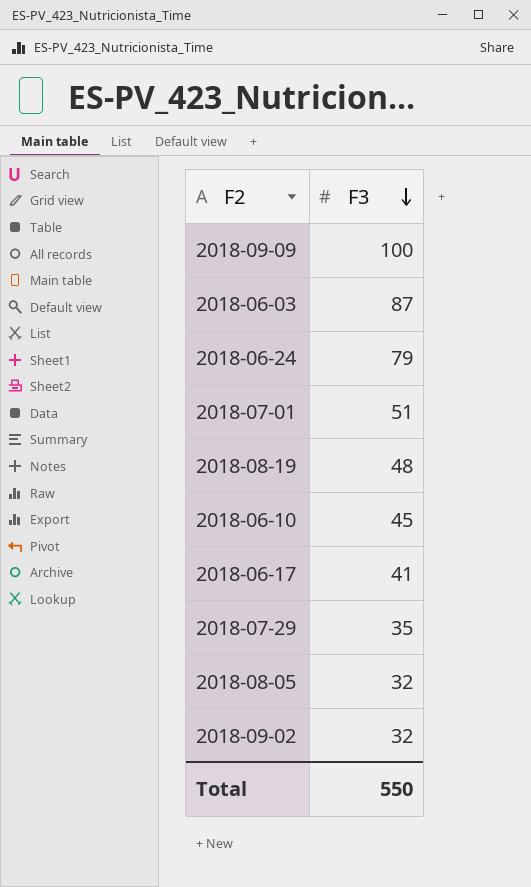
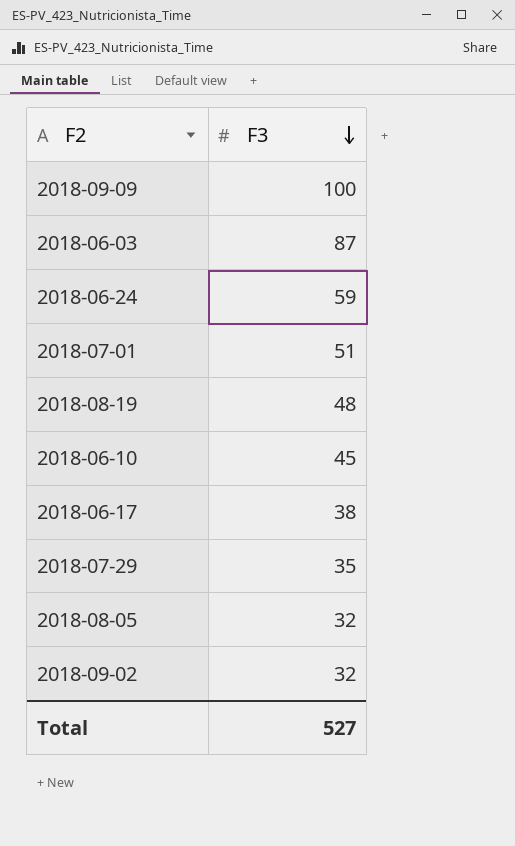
2018-06-24 | F3: 79 -> 59
2018-06-17 | F3: 41 -> 38
Total | F3: 550 -> 527

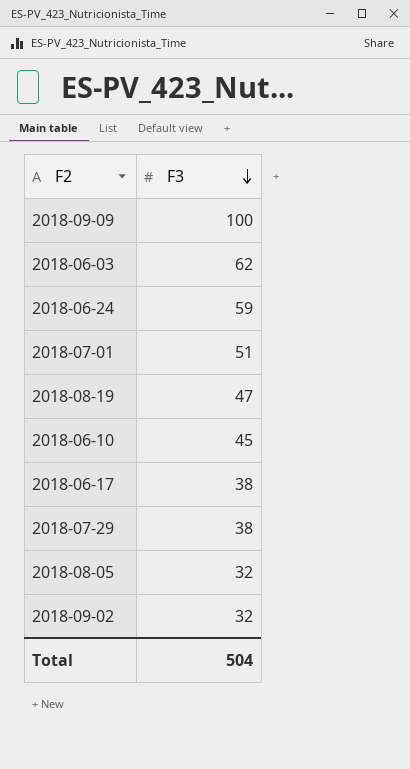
2018-06-03 | F3: 87 -> 62
2018-08-19 | F3: 48 -> 47
2018-07-29 | F3: 35 -> 38
Total | F3: 527 -> 504

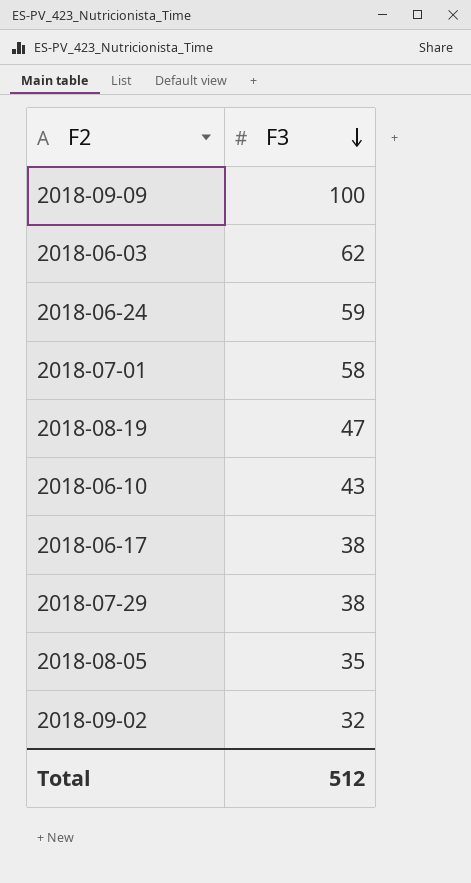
2018-07-01 | F3: 51 -> 58
2018-06-10 | F3: 45 -> 43
2018-08-05 | F3: 32 -> 35
Total | F3: 504 -> 512

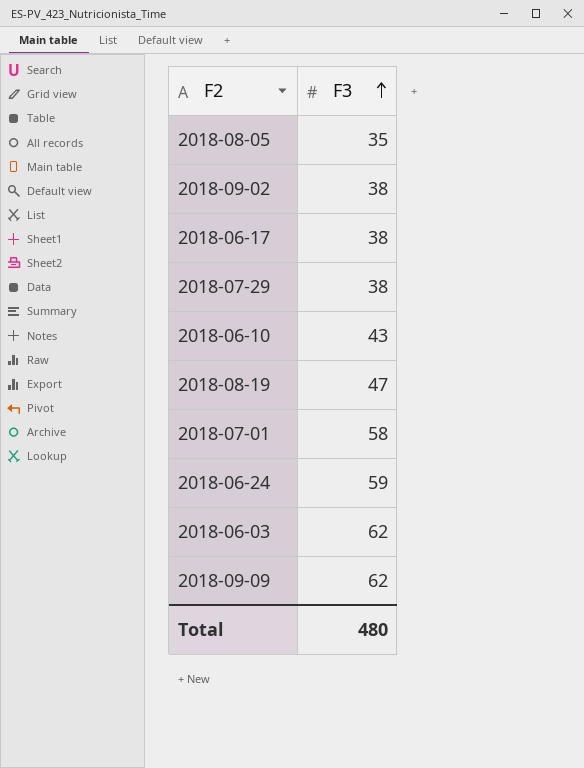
row order: F3 descending -> F3 ascending
2018-09-02 | F3: 32 -> 38
2018-09-09 | F3: 100 -> 62
Total | F3: 512 -> 480

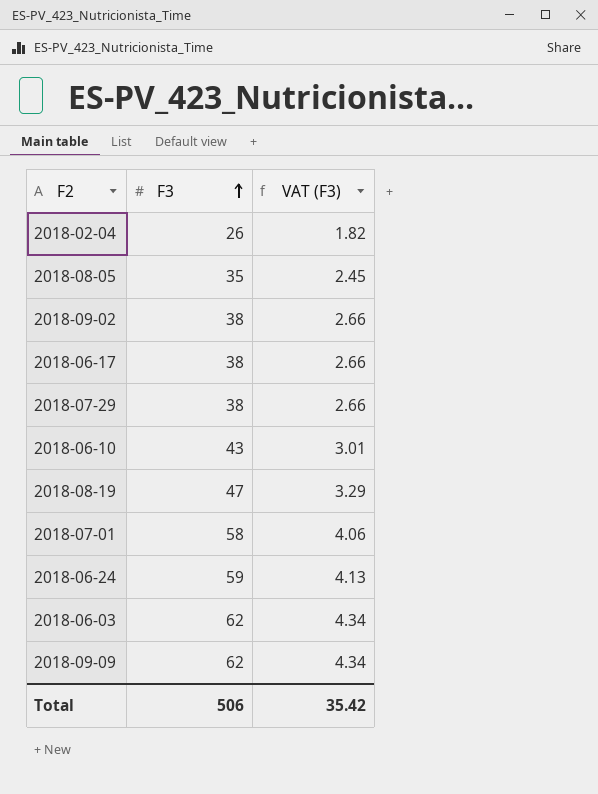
column VAT (F3) | formula: none -> [F3] * 0.07
row 2018-02-04: none -> 26 | 1.82
Total | F3: 480 -> 506

